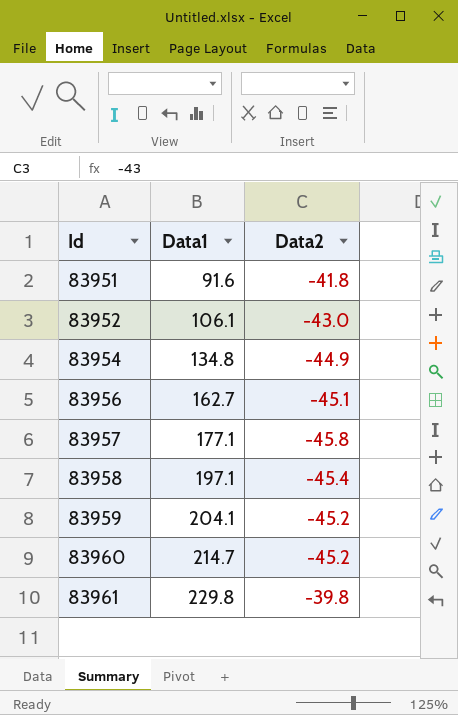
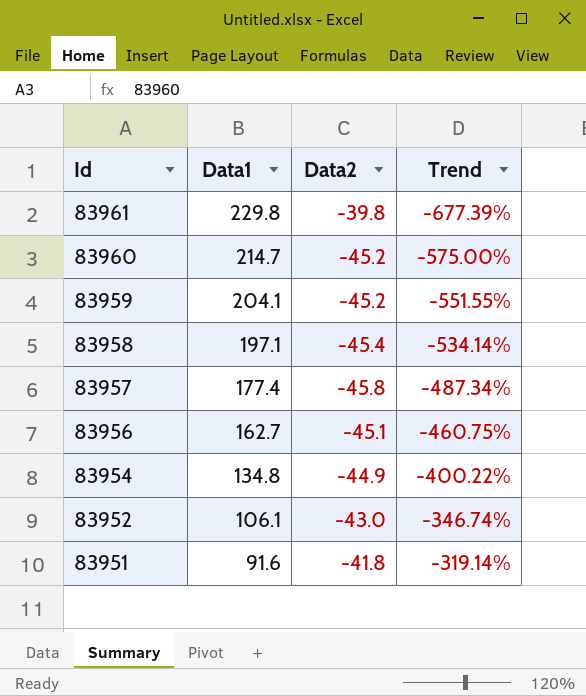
row order: Id ascending -> Id descending
column Trend | formula: none -> ([Data1] - [Data2]) / [Data2]
83957 | Data1: 177.1 -> 177.4

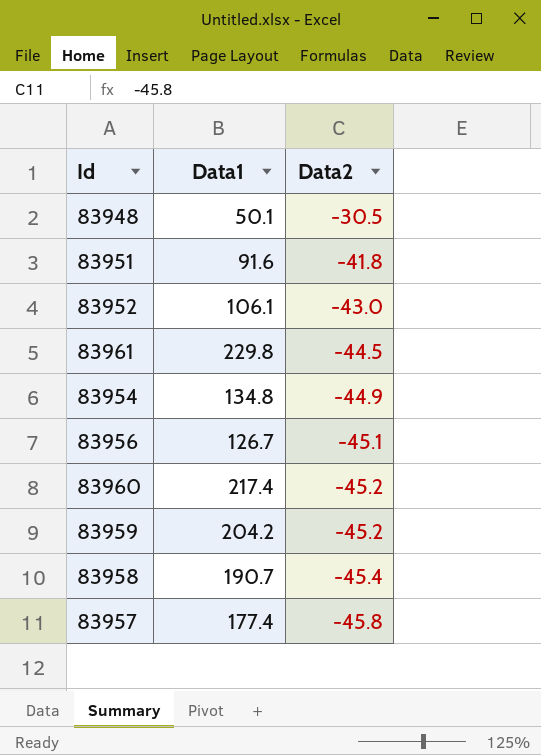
row order: Id descending -> Data2 descending
column Trend | formula: ([Data1] - [Data2]) / [Data2] -> none
row 83948: none -> 50.1 | -30.5
83961 | Data2: -39.8 -> -44.5
83956 | Data1: 162.7 -> 126.7
83960 | Data1: 214.7 -> 217.4
83959 | Data1: 204.1 -> 204.2
83958 | Data1: 197.1 -> 190.7

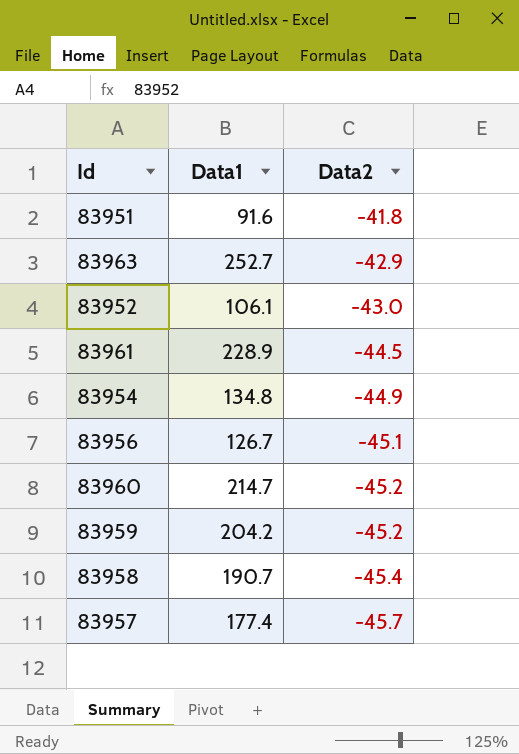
row 83948: 50.1 | -30.5 -> none
row 83963: none -> 252.7 | -42.9
83961 | Data1: 229.8 -> 228.9
83960 | Data1: 217.4 -> 214.7
83957 | Data2: -45.8 -> -45.7

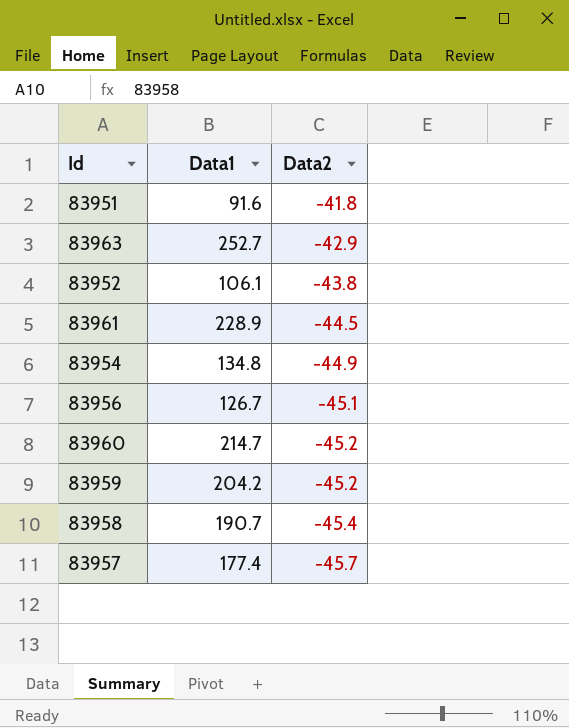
83952 | Data2: -43.0 -> -43.8

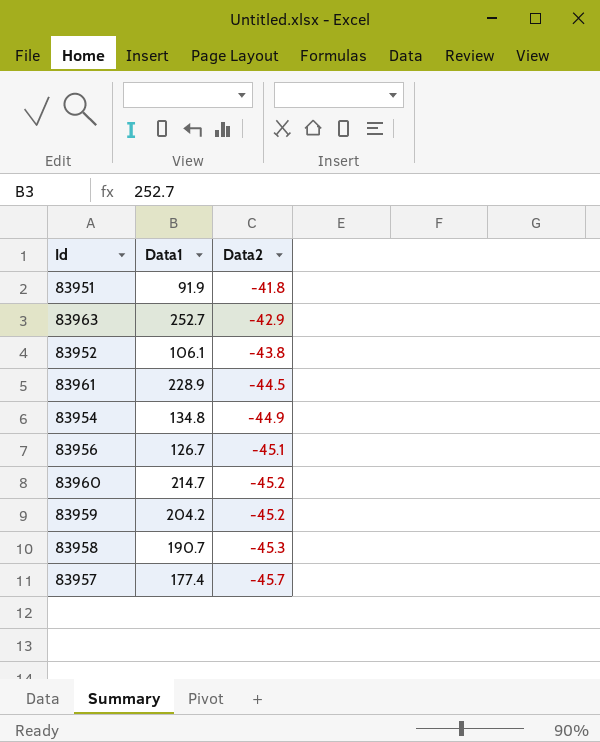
83951 | Data1: 91.6 -> 91.9
83958 | Data2: -45.4 -> -45.3

